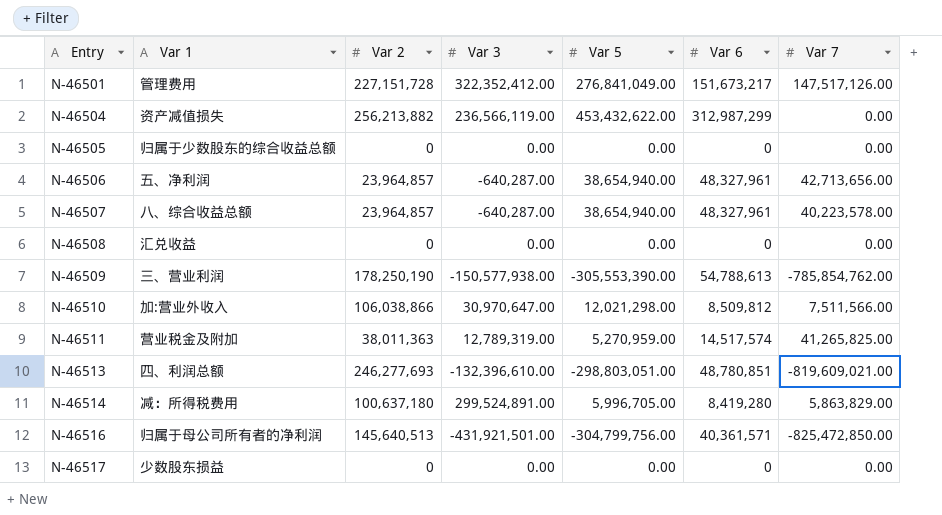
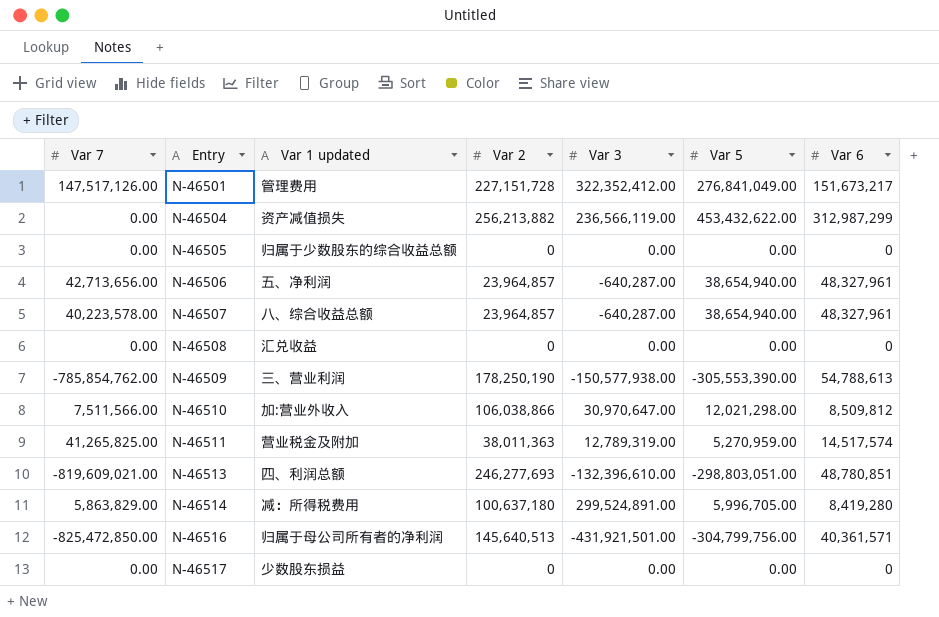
column Var 7 | position: 7 -> 1
column name: Var 1 -> Var 1 updated

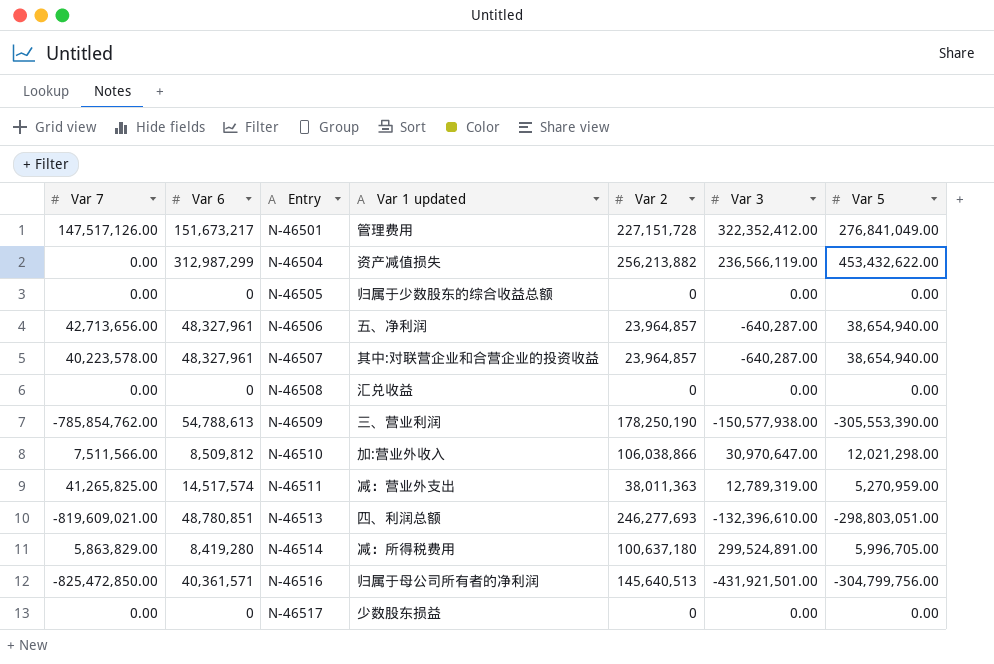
column Var 6 | position: 7 -> 2
N-46507 | Var 1 updated: 八、综合收益总额 -> 其中:对联营企业和合营企业的投资收益
N-46511 | Var 1 updated: 营业税金及附加 -> 减：营业外支出

